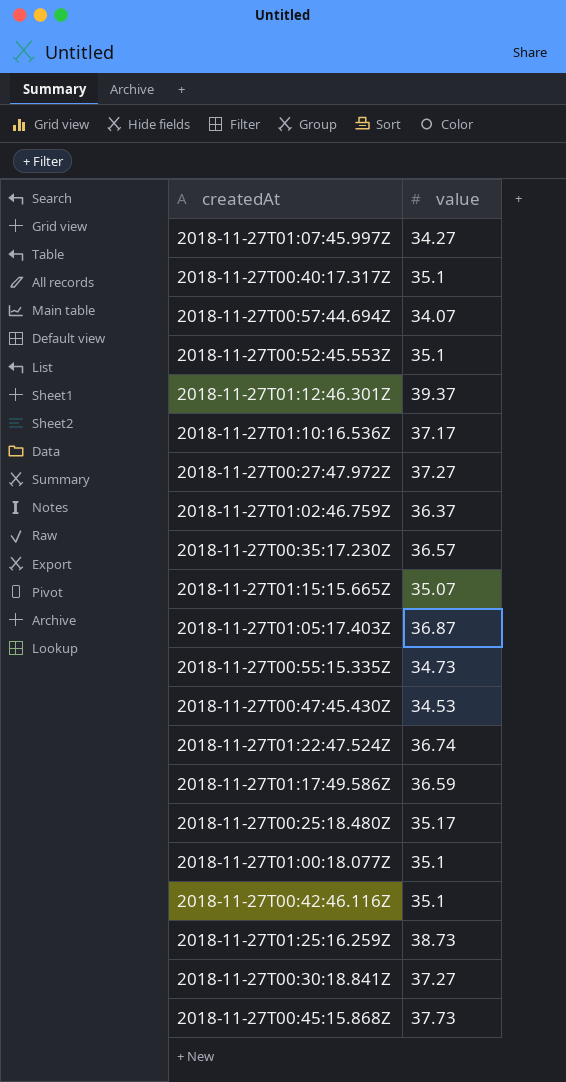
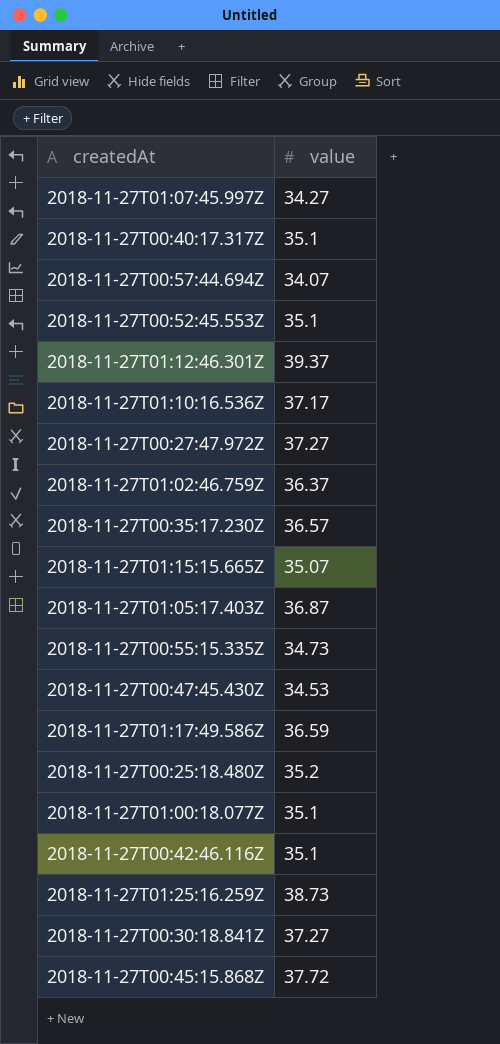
row 2018-11-27T01:22:47.524Z: 36.74 -> none
2018-11-27T00:25:18.480Z | value: 35.17 -> 35.2
2018-11-27T00:45:15.868Z | value: 37.73 -> 37.72

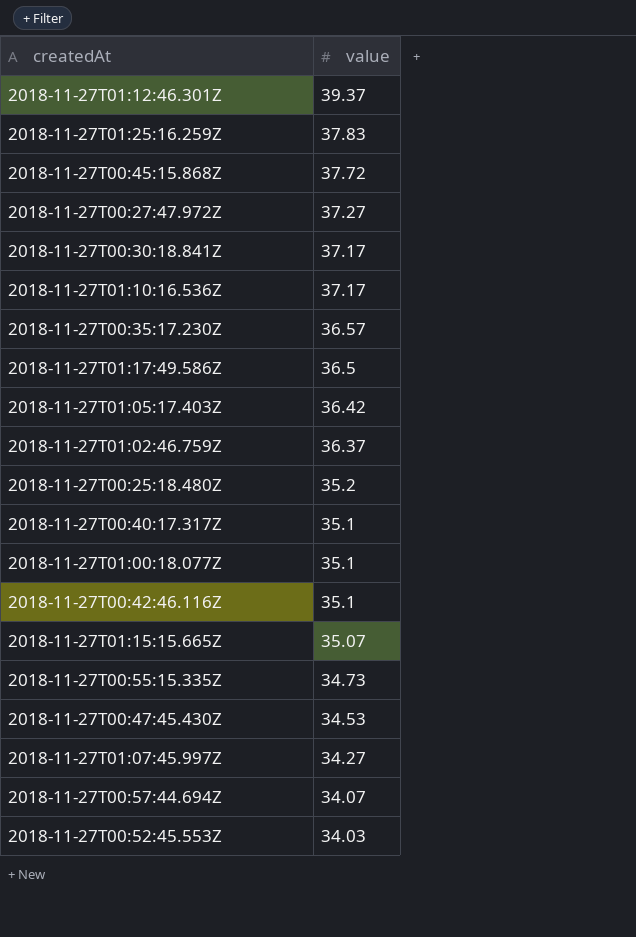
row order: none -> value descending
2018-11-27T01:25:16.259Z | value: 38.73 -> 37.83
2018-11-27T00:30:18.841Z | value: 37.27 -> 37.17
2018-11-27T01:17:49.586Z | value: 36.59 -> 36.5
2018-11-27T01:05:17.403Z | value: 36.87 -> 36.42
2018-11-27T00:52:45.553Z | value: 35.1 -> 34.03

